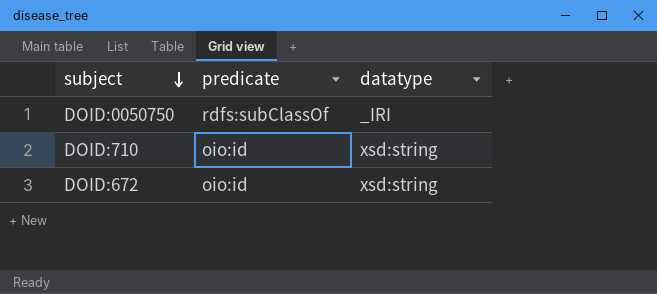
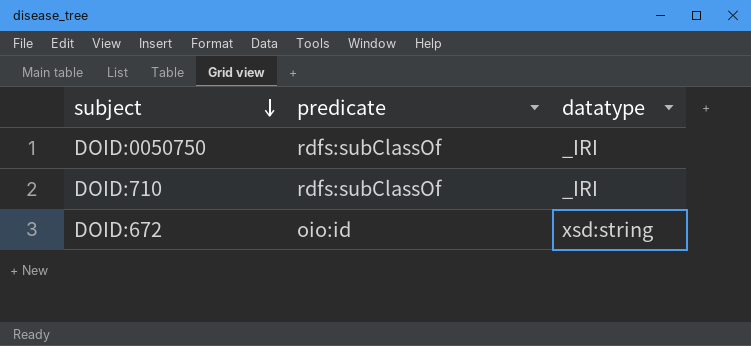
DOID:710 | predicate: oio:id -> rdfs:subClassOf
DOID:710 | datatype: xsd:string -> _IRI

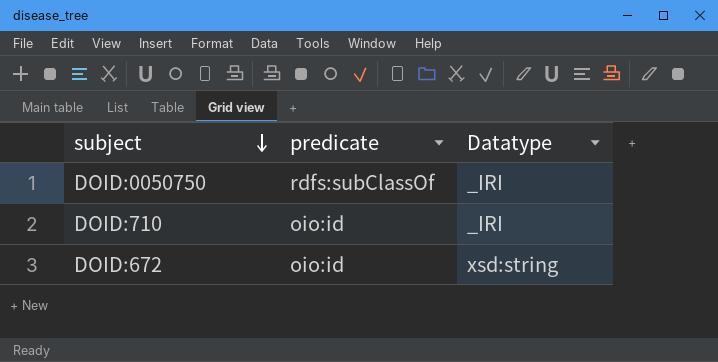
column name: datatype -> Datatype
DOID:710 | predicate: rdfs:subClassOf -> oio:id

